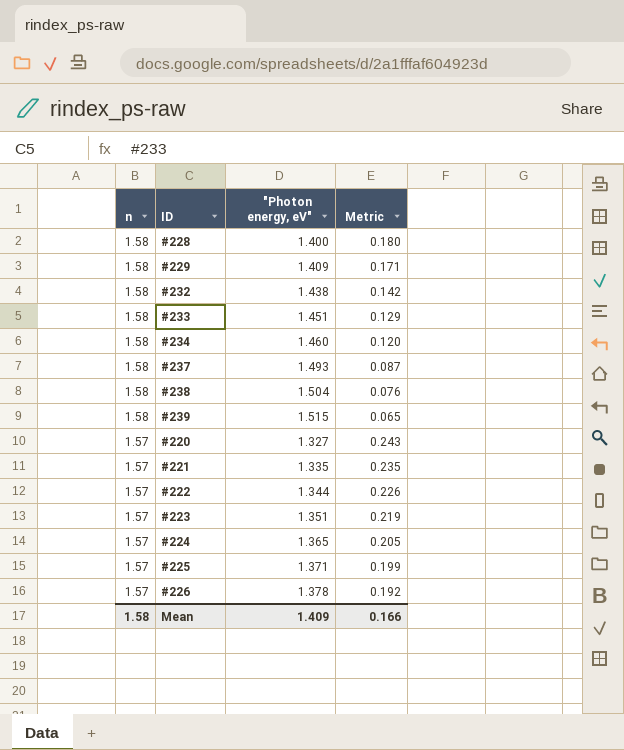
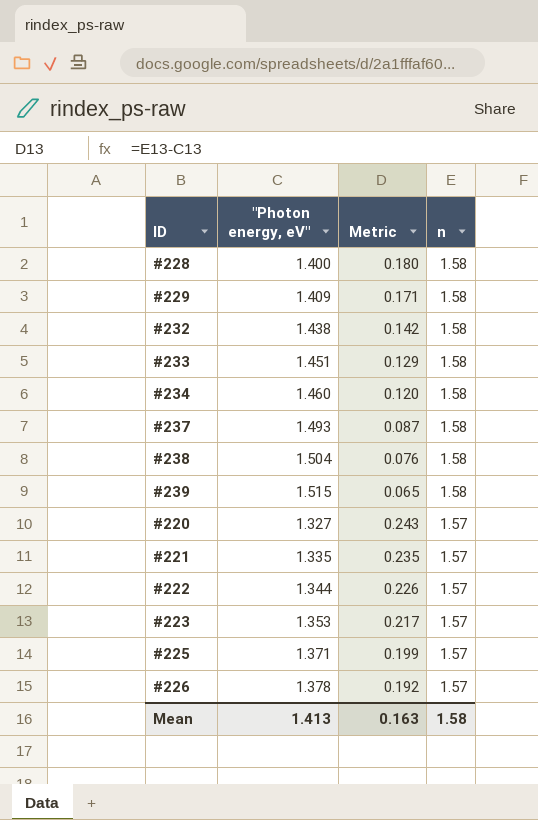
column n | position: 1 -> 4
row #224: 1.57 | 1.365 | 0.205 -> none
#223 | "Photon energy, eV": 1.351 -> 1.353
#223 | Metric: 0.219 -> 0.217
Mean | "Photon energy, eV": 1.409 -> 1.413
Mean | Metric: 0.166 -> 0.163

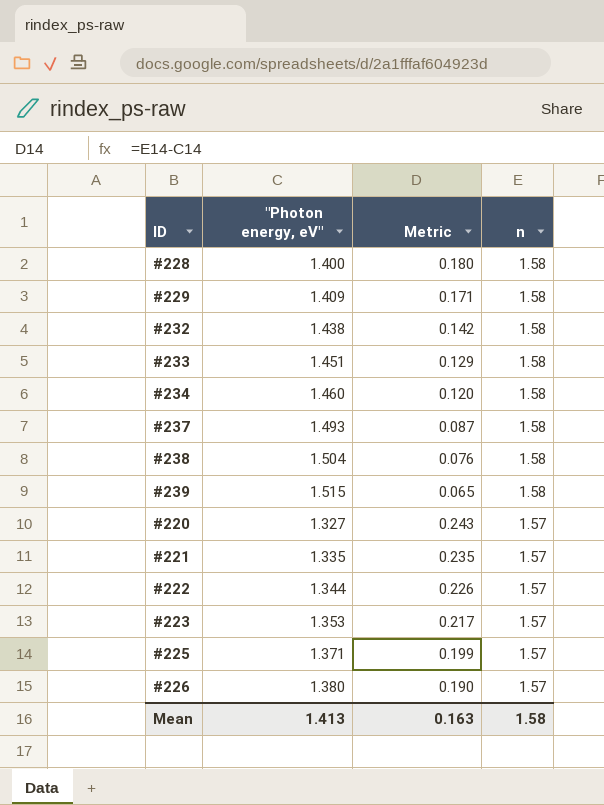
#226 | "Photon energy, eV": 1.378 -> 1.380
#226 | Metric: 0.192 -> 0.190

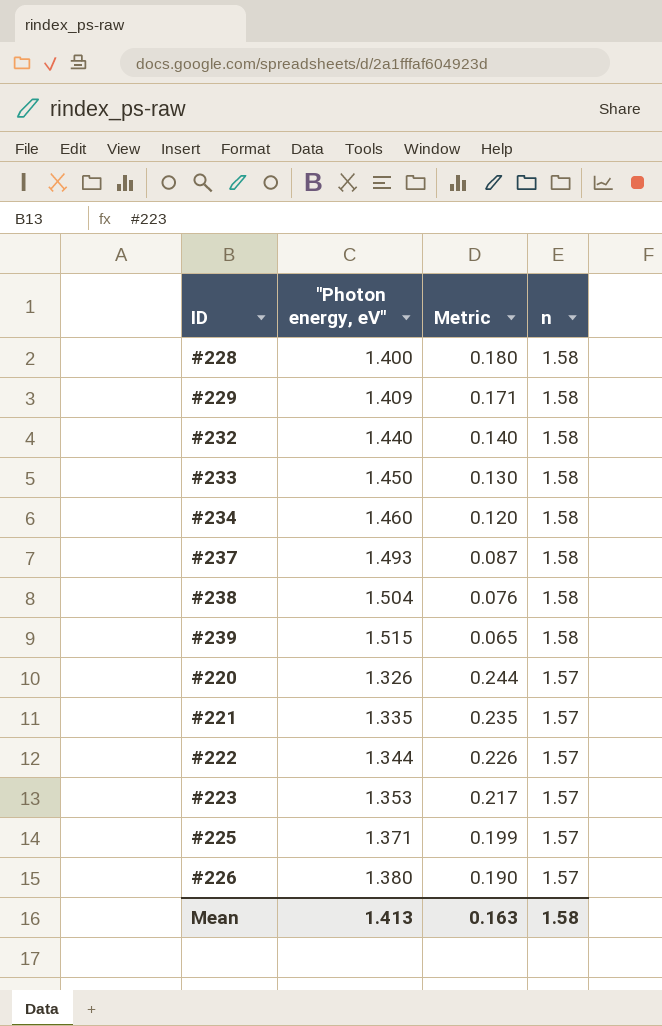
#232 | "Photon energy, eV": 1.438 -> 1.440
#232 | Metric: 0.142 -> 0.140
#233 | "Photon energy, eV": 1.451 -> 1.450
#233 | Metric: 0.129 -> 0.130
#220 | "Photon energy, eV": 1.327 -> 1.326
#220 | Metric: 0.243 -> 0.244

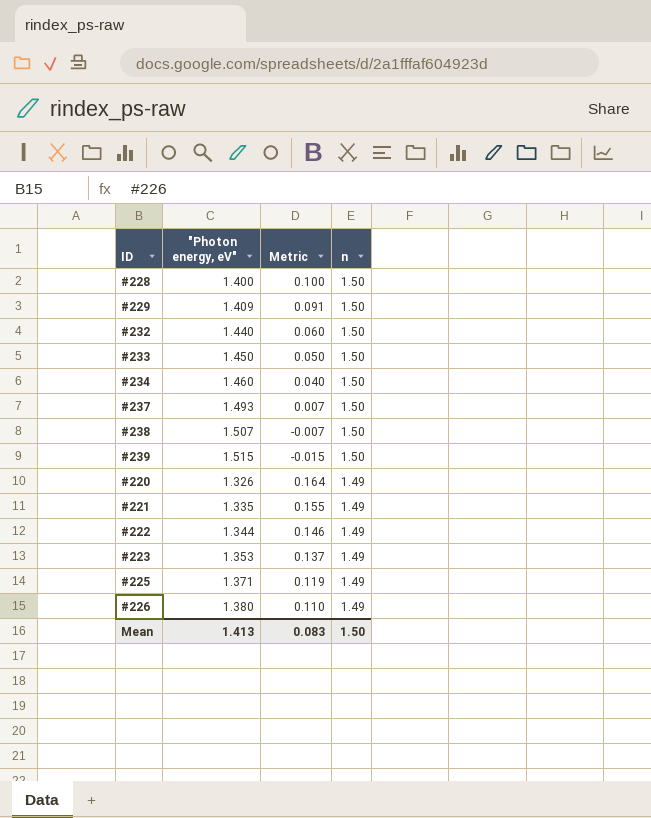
#228 | Metric: 0.180 -> 0.100
#228 | n: 1.58 -> 1.50
#229 | Metric: 0.171 -> 0.091
#229 | n: 1.58 -> 1.50
#232 | Metric: 0.140 -> 0.060
#232 | n: 1.58 -> 1.50
#233 | Metric: 0.130 -> 0.050
#233 | n: 1.58 -> 1.50
#234 | Metric: 0.120 -> 0.040
#234 | n: 1.58 -> 1.50
#237 | Metric: 0.087 -> 0.007
#237 | n: 1.58 -> 1.50
#238 | "Photon energy, eV": 1.504 -> 1.507
#238 | Metric: 0.076 -> -0.007
#238 | n: 1.58 -> 1.50
#239 | Metric: 0.065 -> -0.015
#239 | n: 1.58 -> 1.50
#220 | Metric: 0.244 -> 0.164
#220 | n: 1.57 -> 1.49
#221 | Metric: 0.235 -> 0.155
#221 | n: 1.57 -> 1.49
#222 | Metric: 0.226 -> 0.146
#222 | n: 1.57 -> 1.49
#223 | Metric: 0.217 -> 0.137
#223 | n: 1.57 -> 1.49
#225 | Metric: 0.199 -> 0.119
#225 | n: 1.57 -> 1.49
#226 | Metric: 0.190 -> 0.110
#226 | n: 1.57 -> 1.49
Mean | Metric: 0.163 -> 0.083
Mean | n: 1.58 -> 1.50

